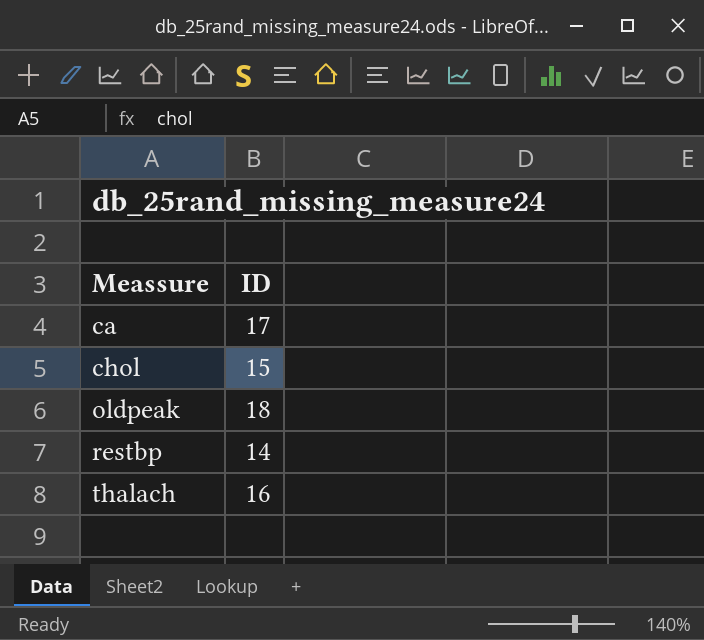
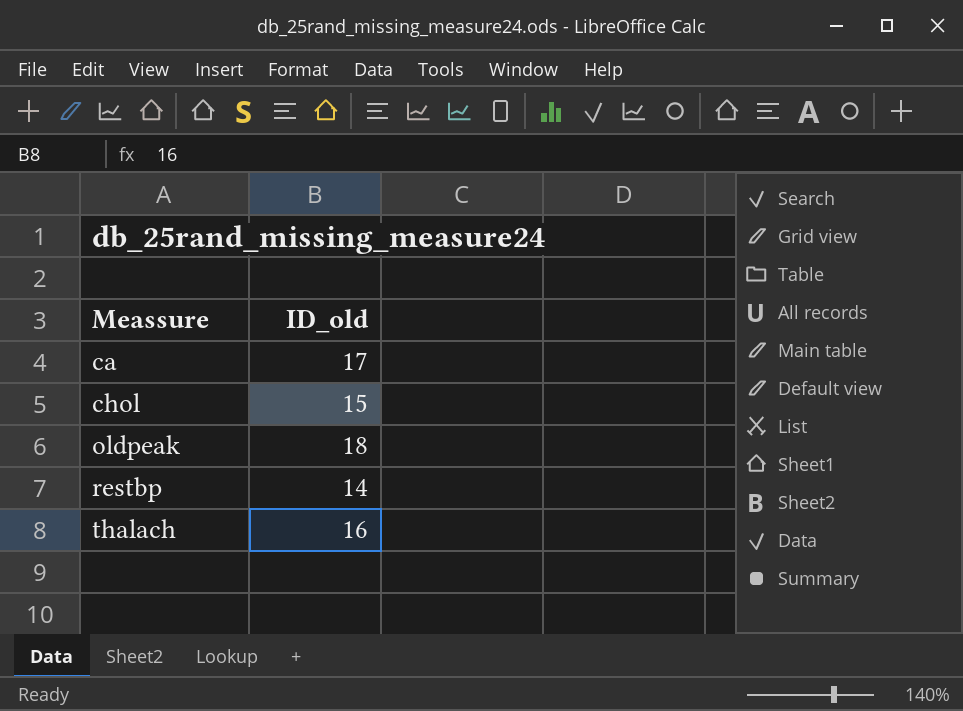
column name: ID -> ID_old

